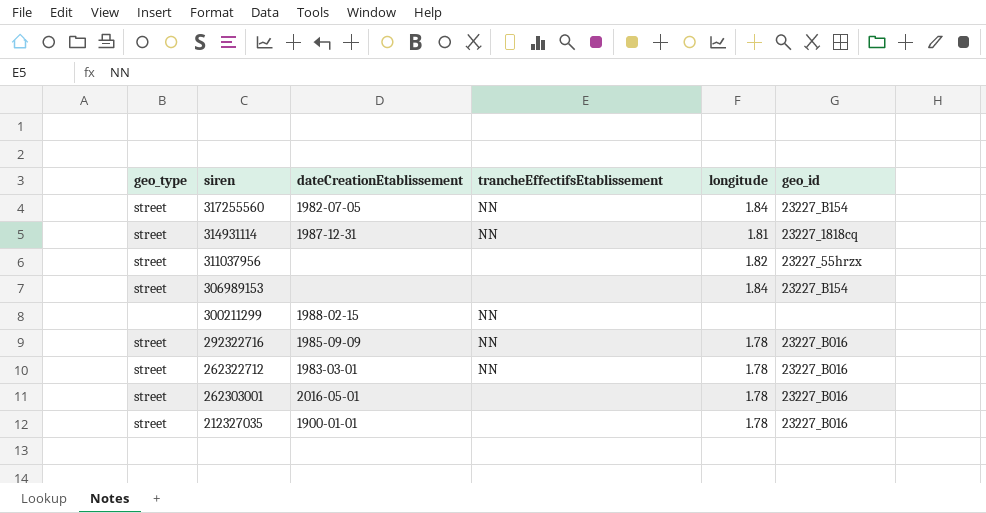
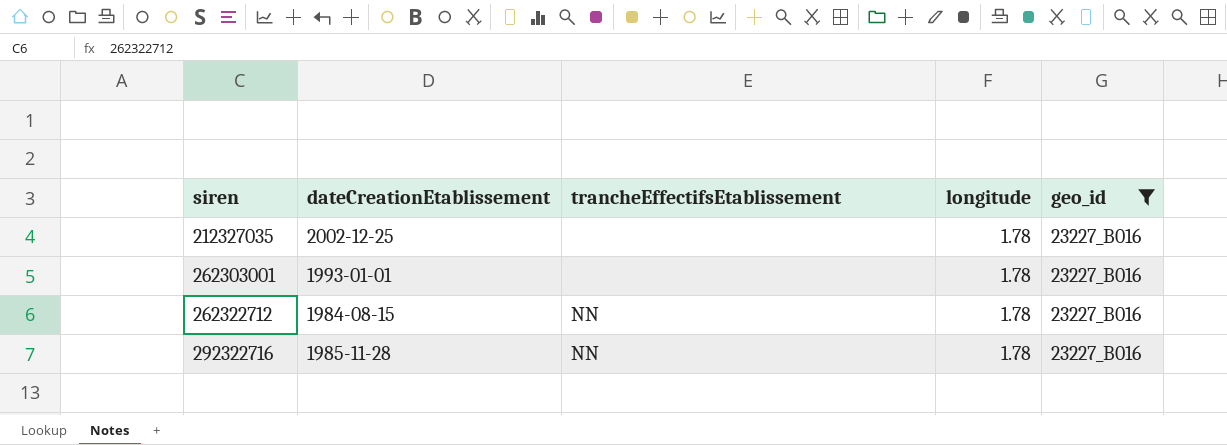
filter: none -> geo_id = 23227_B016
row order: siren descending -> siren ascending
column geo_type | position: 1 -> none
212327035 | dateCreationEtablissement: 1900-01-01 -> 2002-12-25
262303001 | dateCreationEtablissement: 2016-05-01 -> 1993-01-01
262322712 | dateCreationEtablissement: 1983-03-01 -> 1984-08-15
292322716 | dateCreationEtablissement: 1985-09-09 -> 1985-11-28

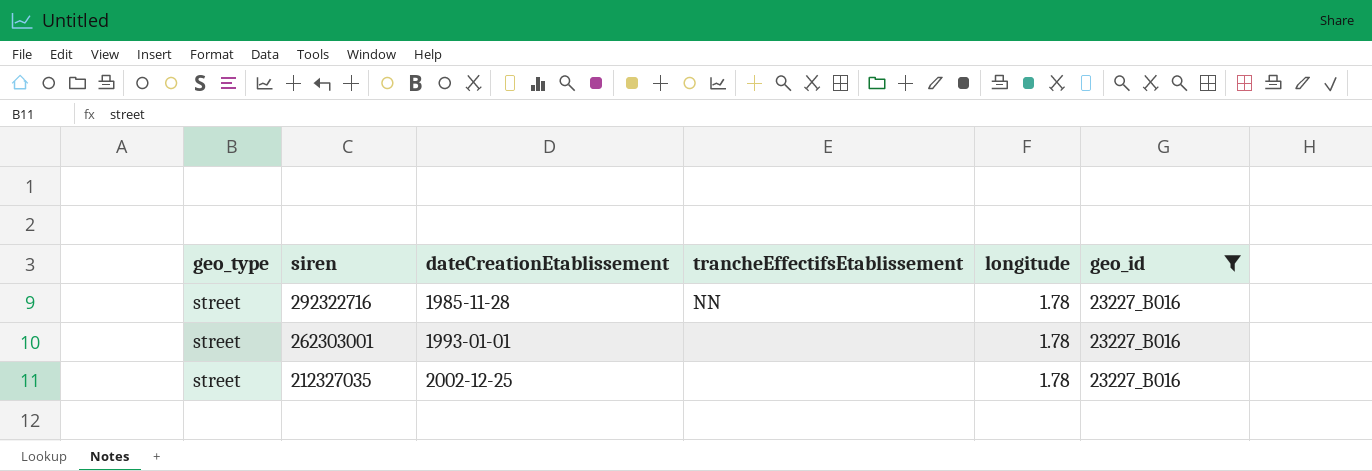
row order: siren ascending -> siren descending
column geo_type | position: none -> 1
row 262322712: 1984-08-15 | NN | 1.78 | 23227_B016 -> none

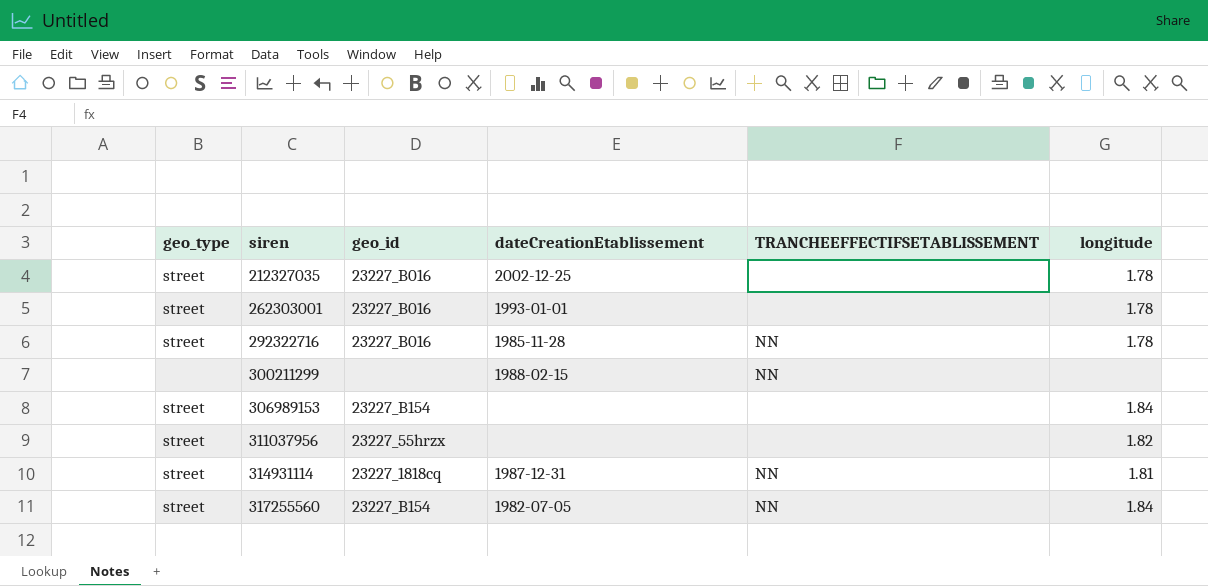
filter: geo_id = 23227_B016 -> none
row order: siren descending -> siren ascending
column geo_id | position: 6 -> 3
column name: trancheEffectifsEtablissement -> TRANCHEEFFECTIFSETABLISSEMENT

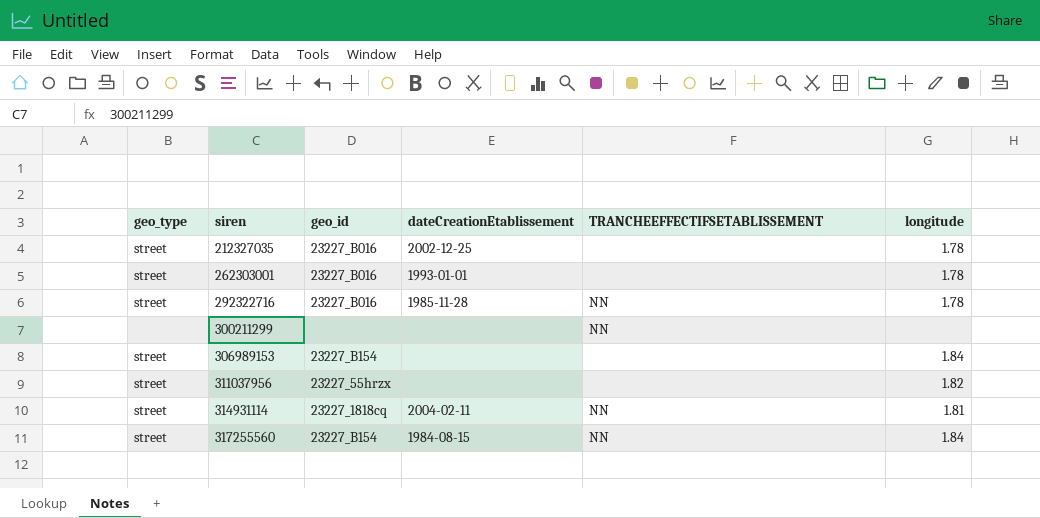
300211299 | dateCreationEtablissement: 1988-02-15 -> none
314931114 | dateCreationEtablissement: 1987-12-31 -> 2004-02-11
317255560 | dateCreationEtablissement: 1982-07-05 -> 1984-08-15

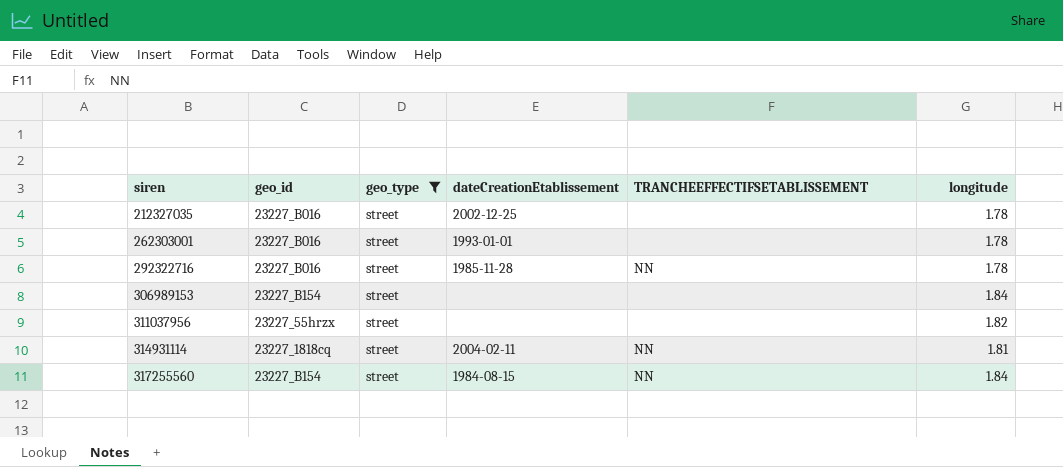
filter: none -> geo_type = street
column geo_type | position: 1 -> 3

